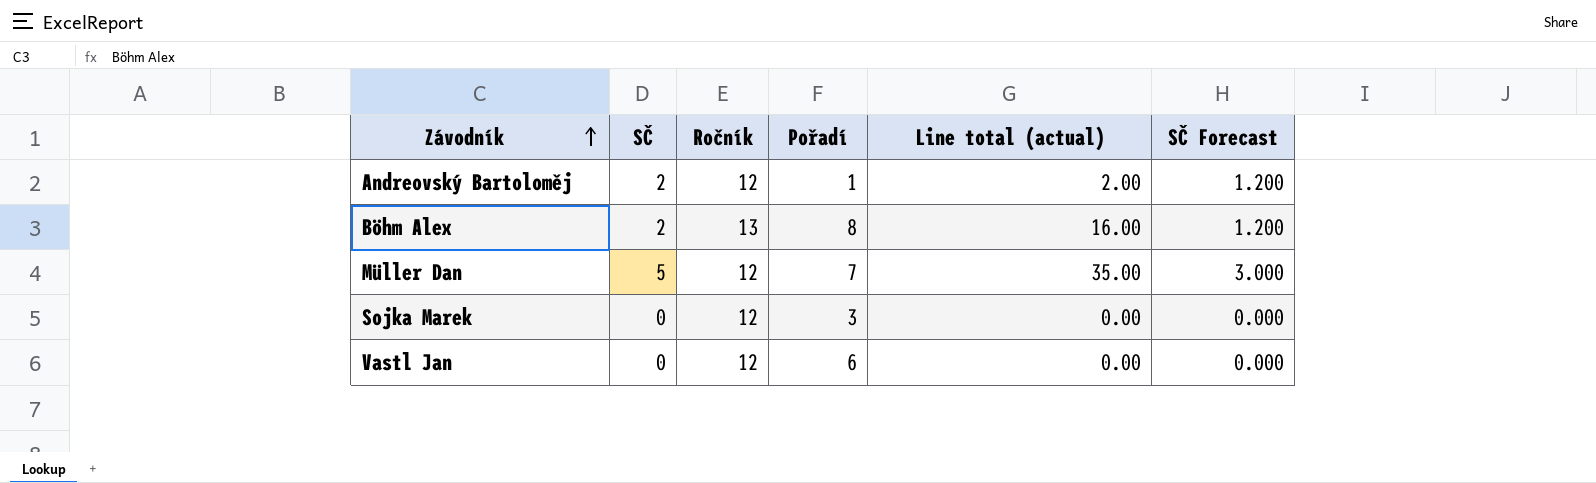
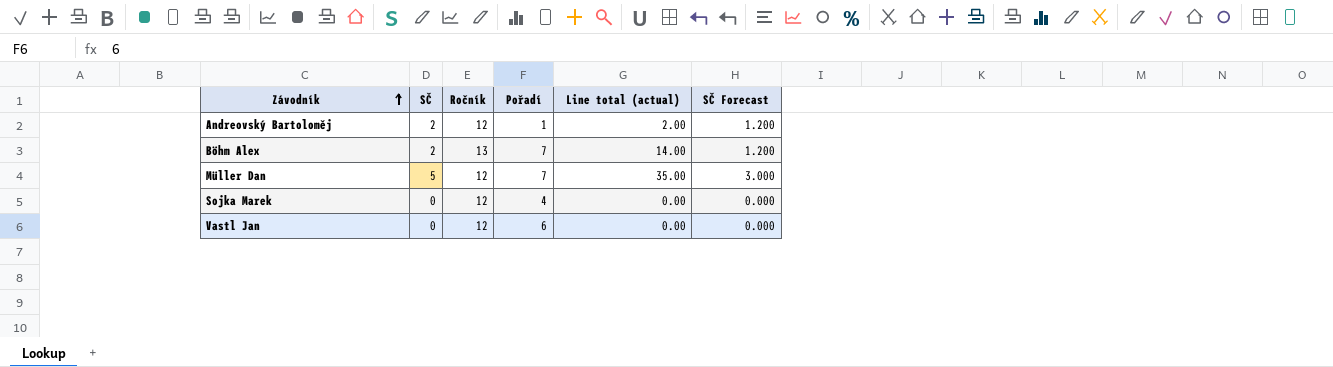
Böhm Alex | Pořadí: 8 -> 7
Böhm Alex | Line total (actual): 16.00 -> 14.00
Sojka Marek | Pořadí: 3 -> 4

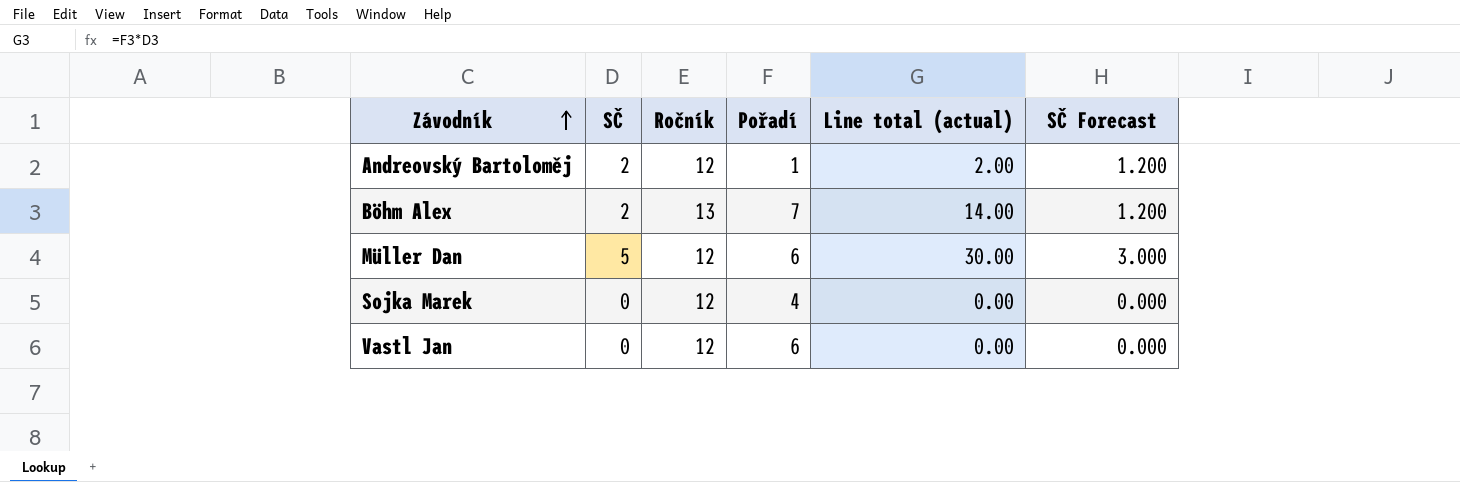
Müller Dan | Pořadí: 7 -> 6
Müller Dan | Line total (actual): 35.00 -> 30.00

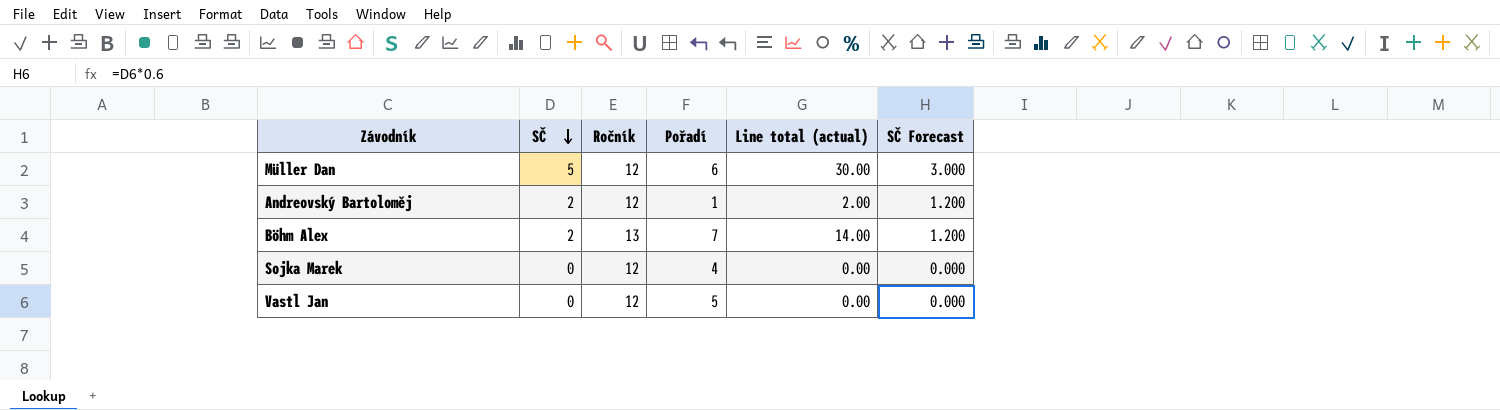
row order: Závodník ascending -> SČ descending
Vastl Jan | Pořadí: 6 -> 5

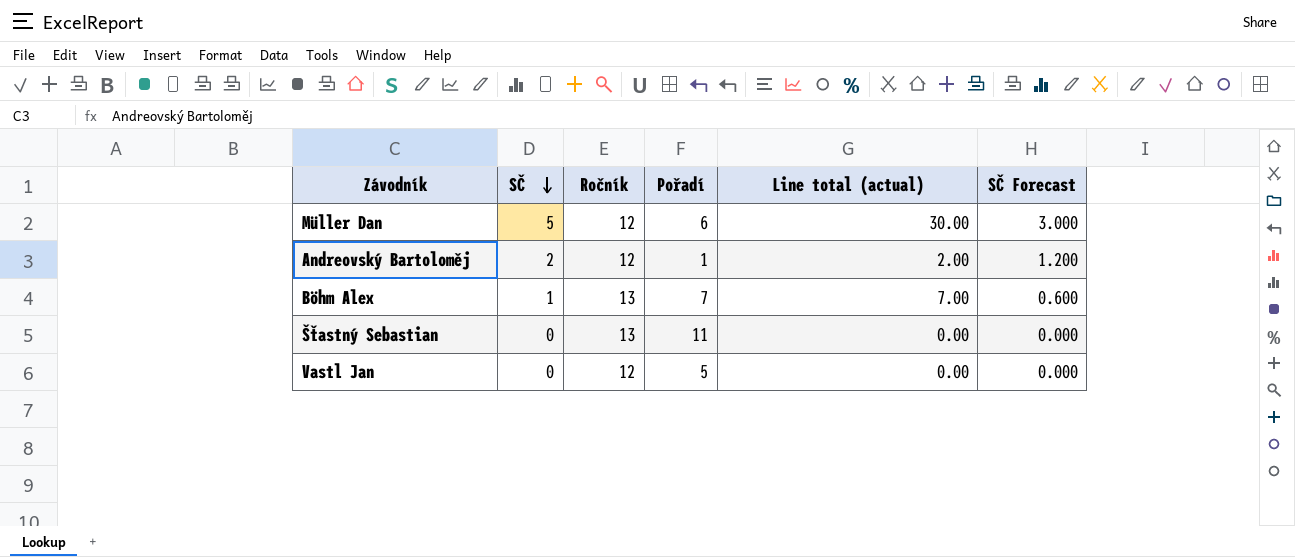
row Sojka Marek: 0 | 12 | 4 | 0.00 | 0.000 -> none
Böhm Alex | SČ: 2 -> 1
Böhm Alex | Line total (actual): 14.00 -> 7.00
Böhm Alex | SČ Forecast: 1.200 -> 0.600
row Šťastný Sebastian: none -> 0 | 13 | 11 | 0.00 | 0.000

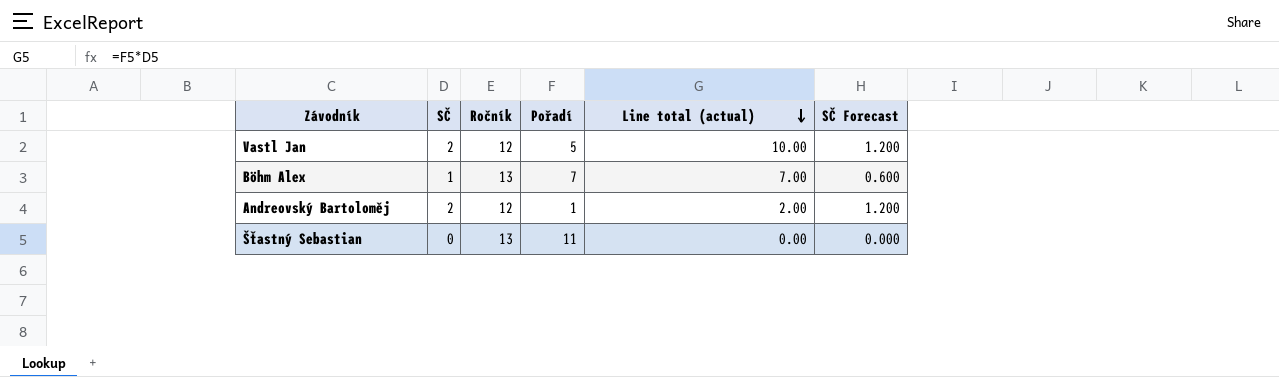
row order: SČ descending -> Line total (actual) descending
row Müller Dan: 5 | 12 | 6 | 30.00 | 3.000 -> none
Vastl Jan | SČ: 0 -> 2
Vastl Jan | Line total (actual): 0.00 -> 10.00
Vastl Jan | SČ Forecast: 0.000 -> 1.200

